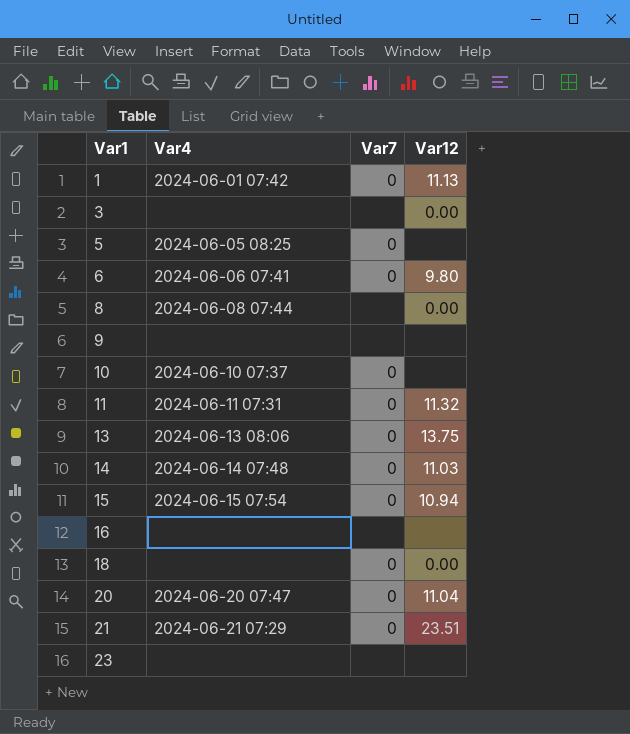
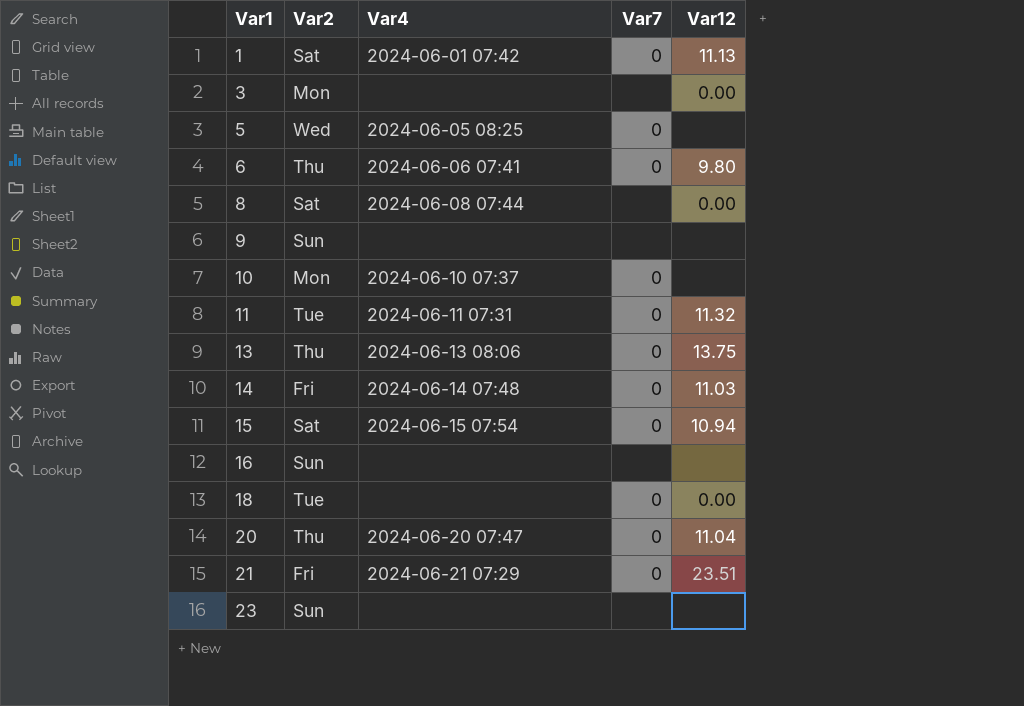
column Var2 | position: none -> 2

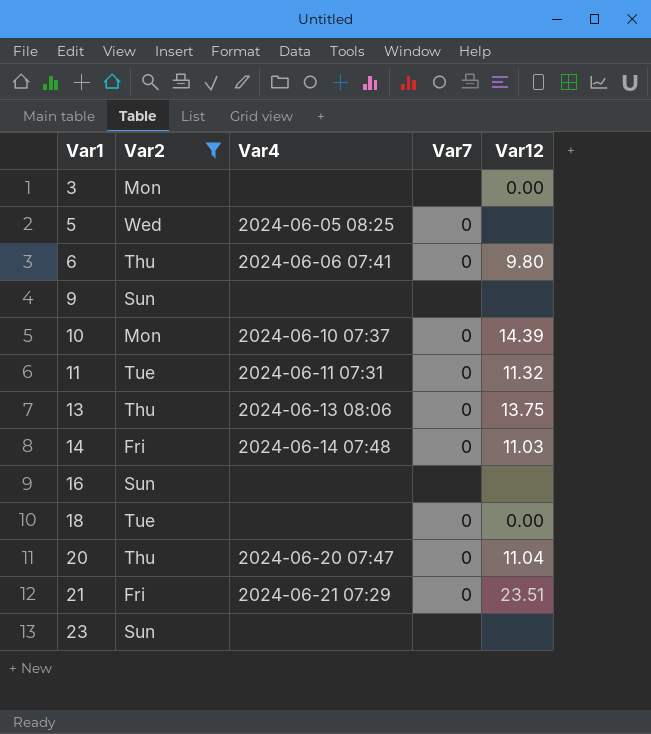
filter: none -> Var2 != Sat
10 | Var12: none -> 14.39

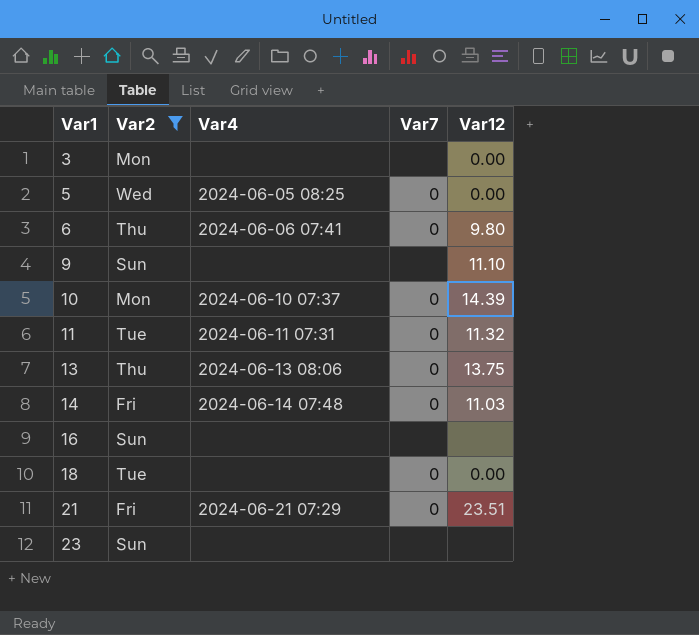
row 20: Thu | 2024-06-20 07:47 | 0 | 11.04 -> none
5 | Var12: none -> 0.00
9 | Var12: none -> 11.10

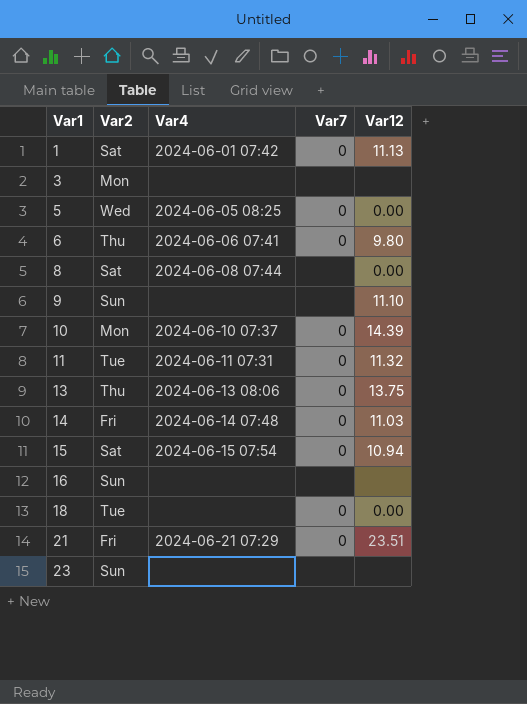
filter: Var2 != Sat -> none
3 | Var12: 0.00 -> none

